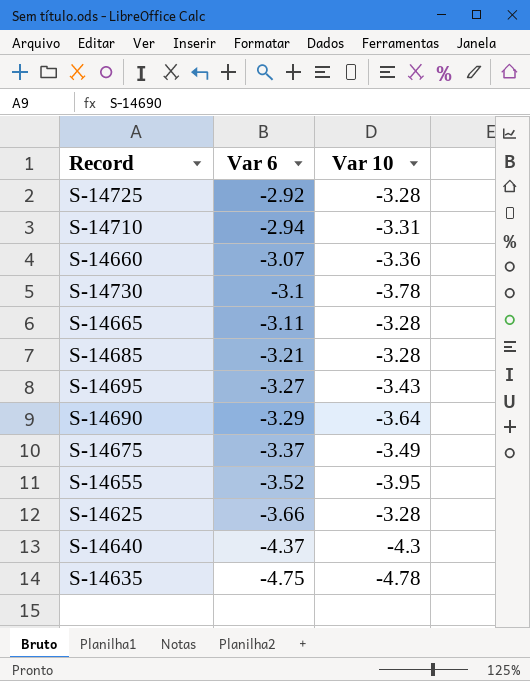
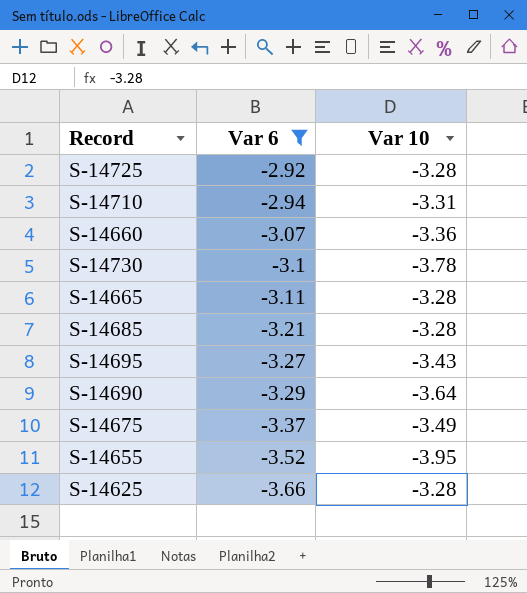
filter: none -> Var 6 >= -3.66

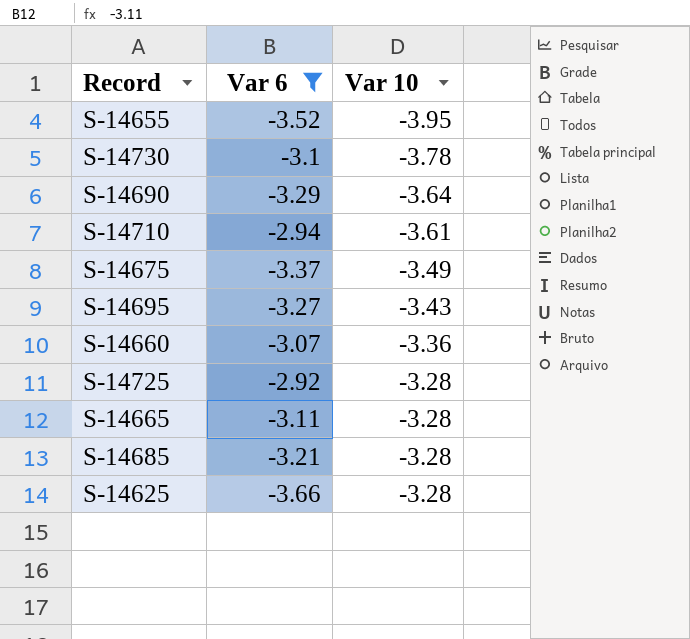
row order: Var 6 descending -> Var 10 ascending
S-14710 | Var 10: -3.31 -> -3.61

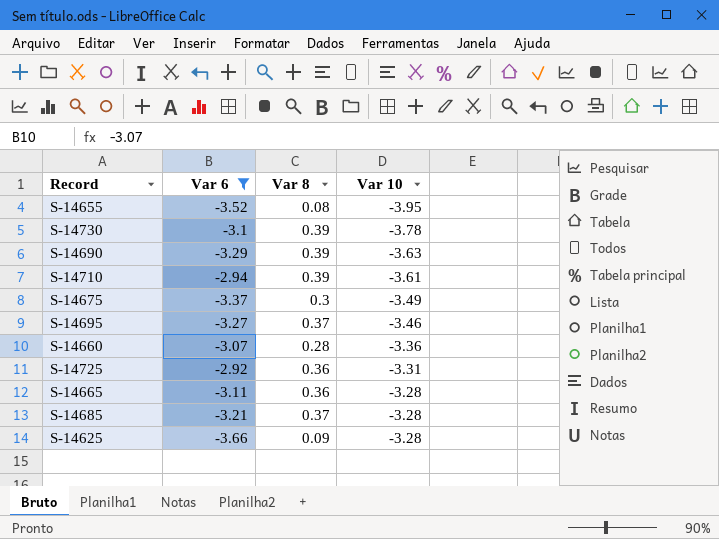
column Var 8 | position: none -> 3
S-14690 | Var 10: -3.64 -> -3.63
S-14695 | Var 10: -3.43 -> -3.46
S-14725 | Var 10: -3.28 -> -3.31

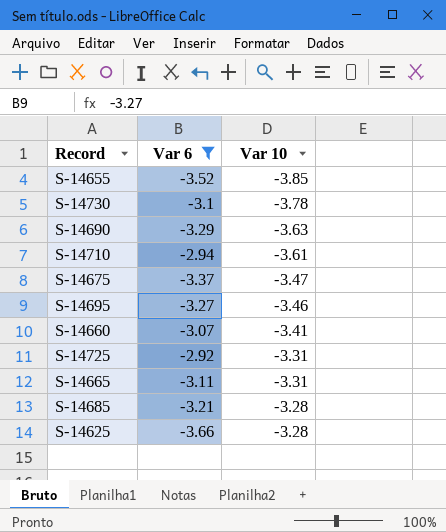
column Var 8 | position: 3 -> none
S-14655 | Var 10: -3.95 -> -3.85
S-14675 | Var 10: -3.49 -> -3.47
S-14660 | Var 10: -3.36 -> -3.41
S-14665 | Var 10: -3.28 -> -3.31

